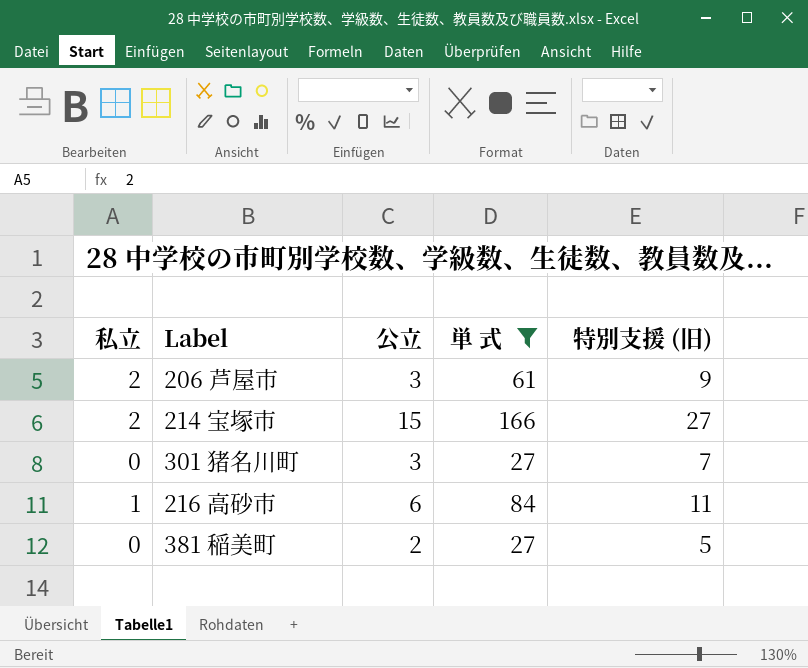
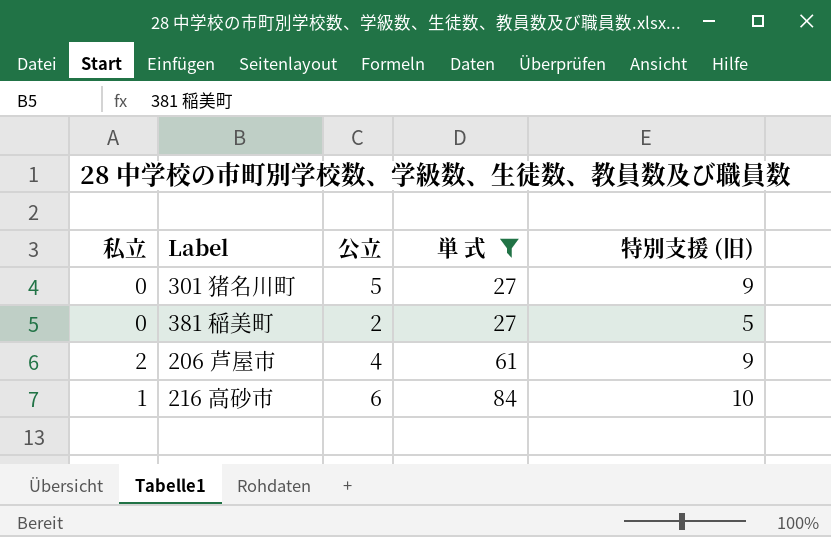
row order: none -> 単 式 ascending
row 214 宝塚市: 2 | 15 | 166 | 27 -> none
301 猪名川町 | 公立: 3 -> 5
301 猪名川町 | 特別支援 (旧): 7 -> 9
206 芦屋市 | 公立: 3 -> 4
216 高砂市 | 特別支援 (旧): 11 -> 10

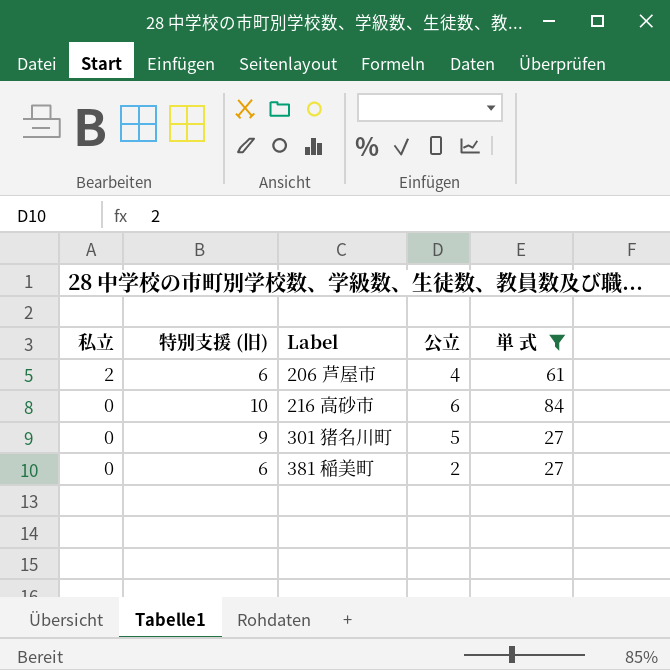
row order: 単 式 ascending -> 私立 descending
column 特別支援 (旧) | position: 5 -> 2
206 芦屋市 | 特別支援 (旧): 9 -> 6
216 高砂市 | 私立: 1 -> 0
381 稲美町 | 特別支援 (旧): 5 -> 6

